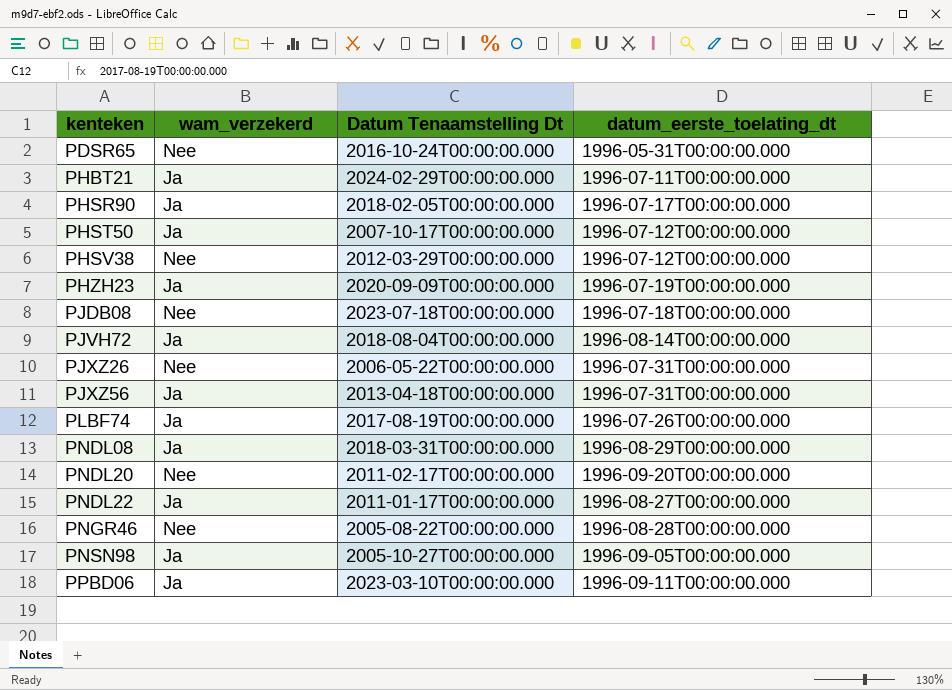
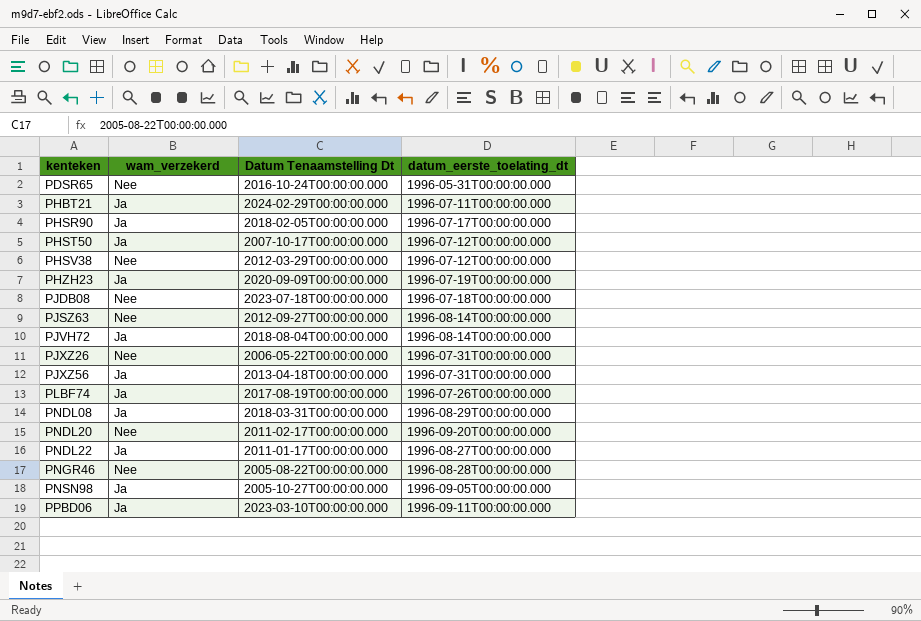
row PJSZ63: none -> Nee | 2012-09-27T00:00:00.000 | 1996-08-14T00:00:00.000

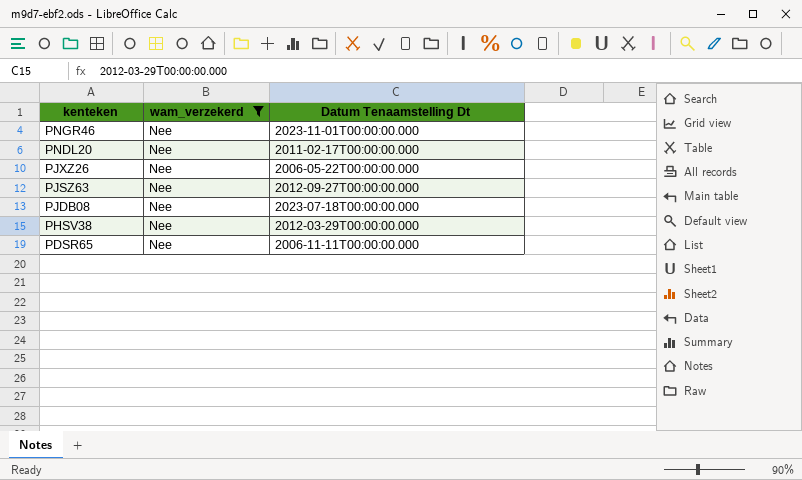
filter: none -> wam_verzekerd = Nee
row order: kenteken ascending -> kenteken descending
column datum_eerste_toelating_dt | position: 4 -> none
PNGR46 | Datum Tenaamstelling Dt: 2005-08-22T00:00:00.000 -> 2023-11-01T00:00:00.000
PDSR65 | Datum Tenaamstelling Dt: 2016-10-24T00:00:00.000 -> 2006-11-11T00:00:00.000

